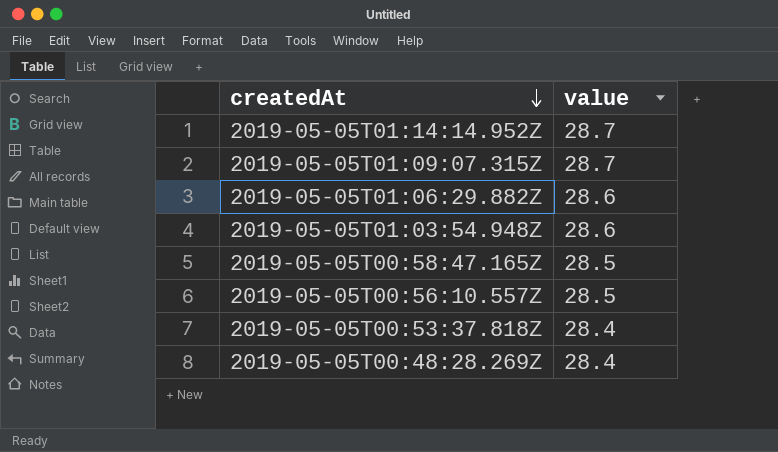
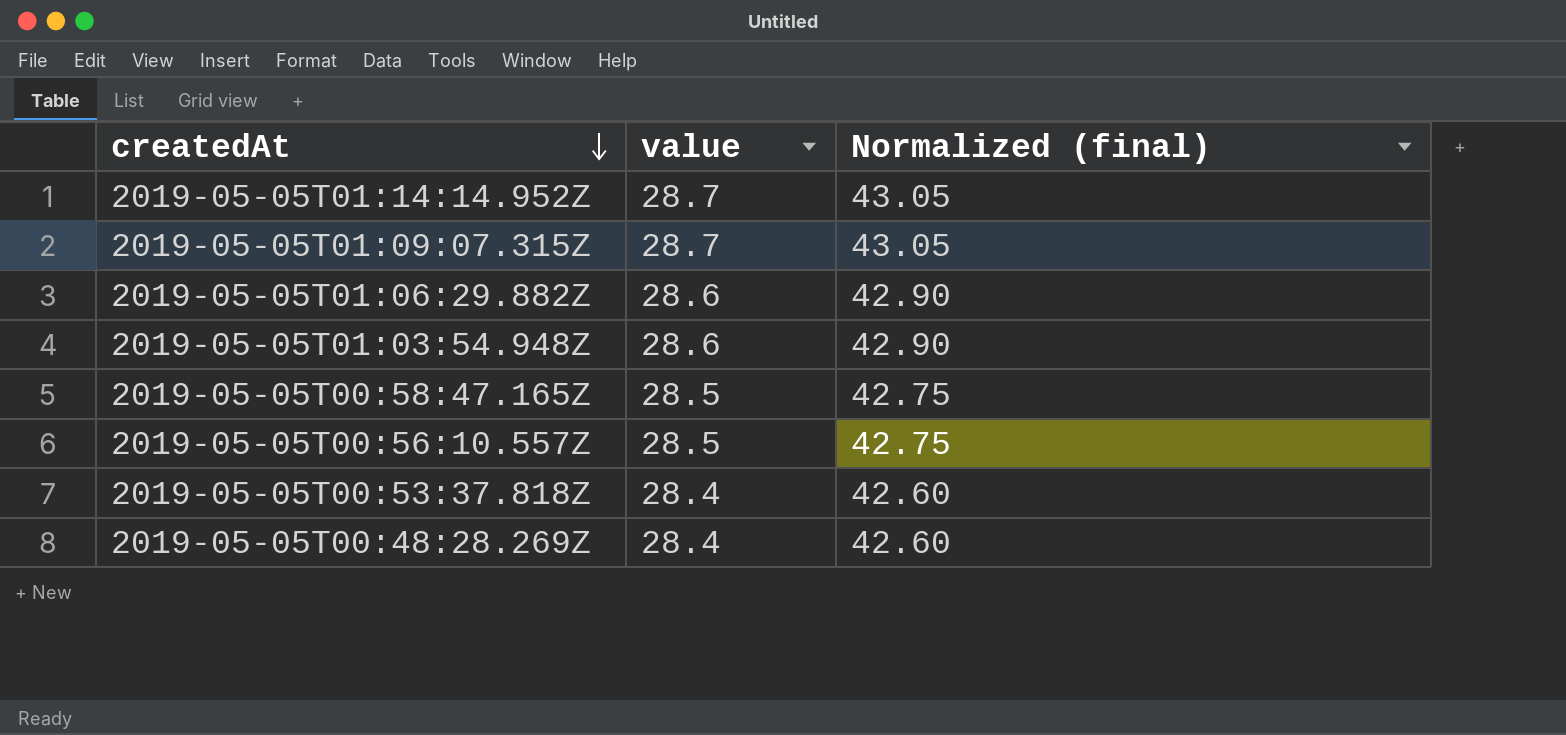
column Normalized (final) | formula: none -> [value] * 1.5

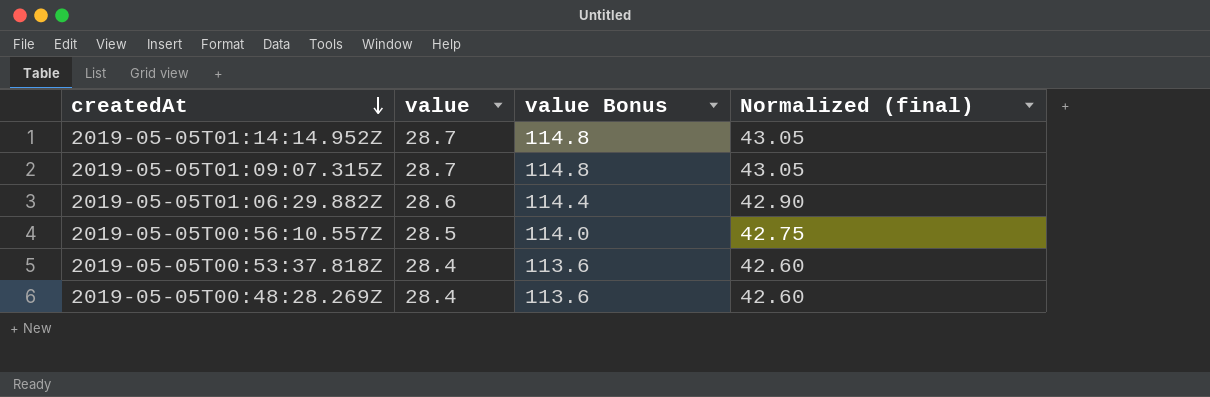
column value Bonus | formula: none -> [value] * 4
row 2019-05-05T01:03:54.948Z: 28.6 | 42.90 -> none
row 2019-05-05T00:58:47.165Z: 28.5 | 42.75 -> none

